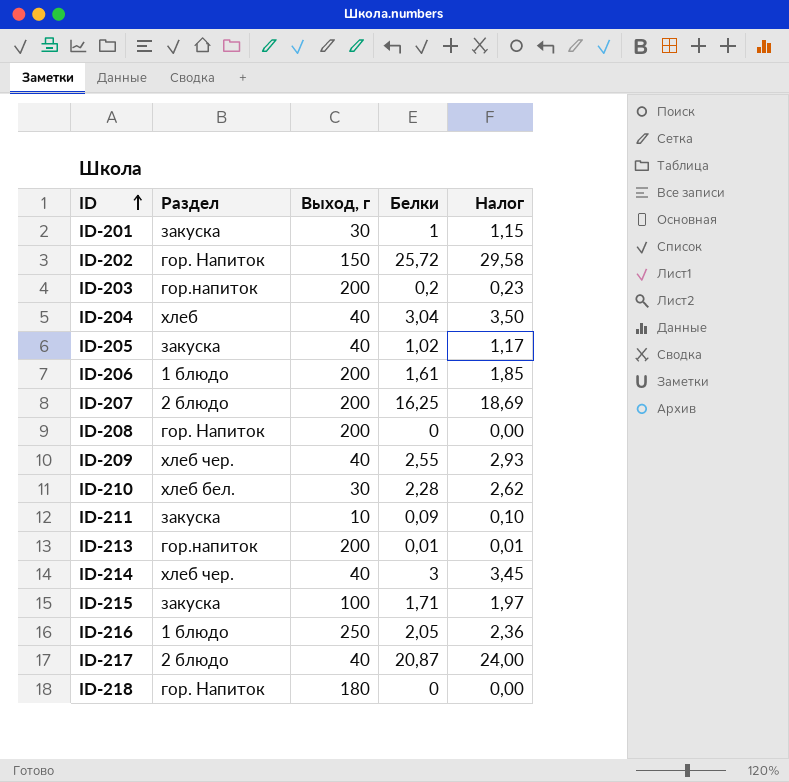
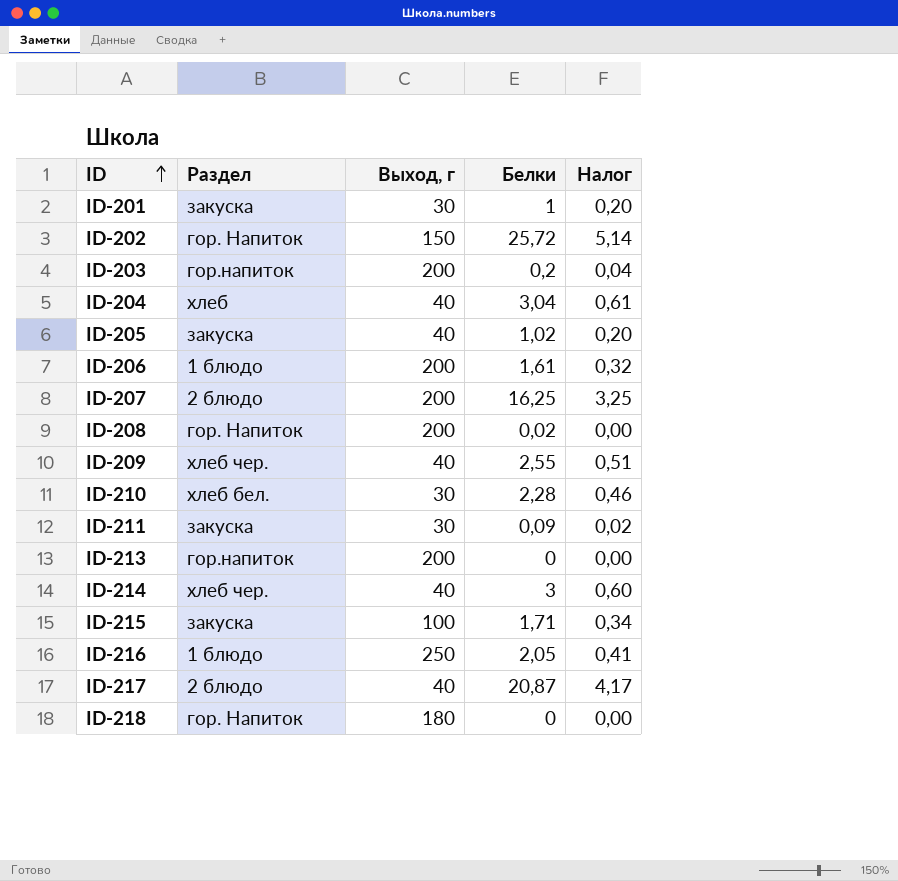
column Налог | formula: [Белки] * 1,15 -> [Белки] * 0,2
ID-208 | Белки: 0 -> 0,02
ID-211 | Выход, г: 10 -> 30
ID-213 | Белки: 0,01 -> 0

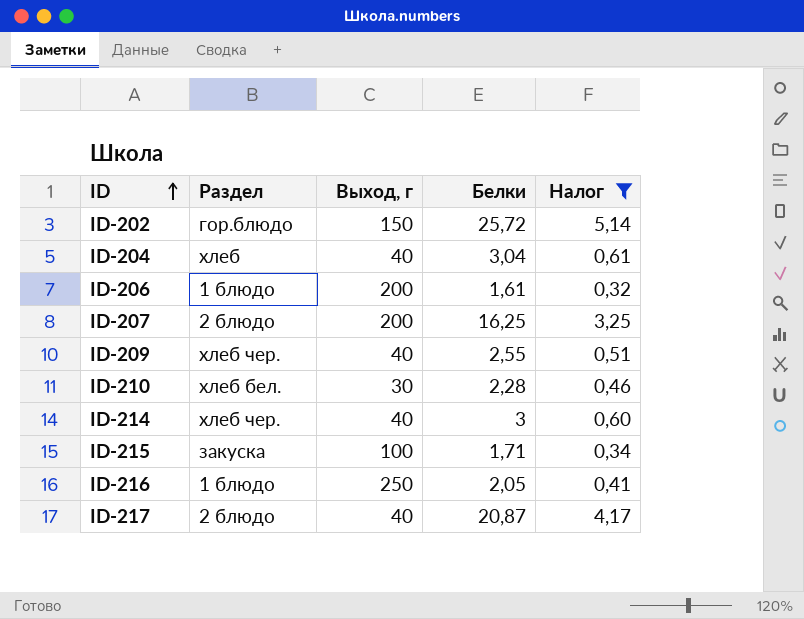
filter: none -> Налог >= 0,32
ID-202 | Раздел: гор. Напиток -> гор.блюдо

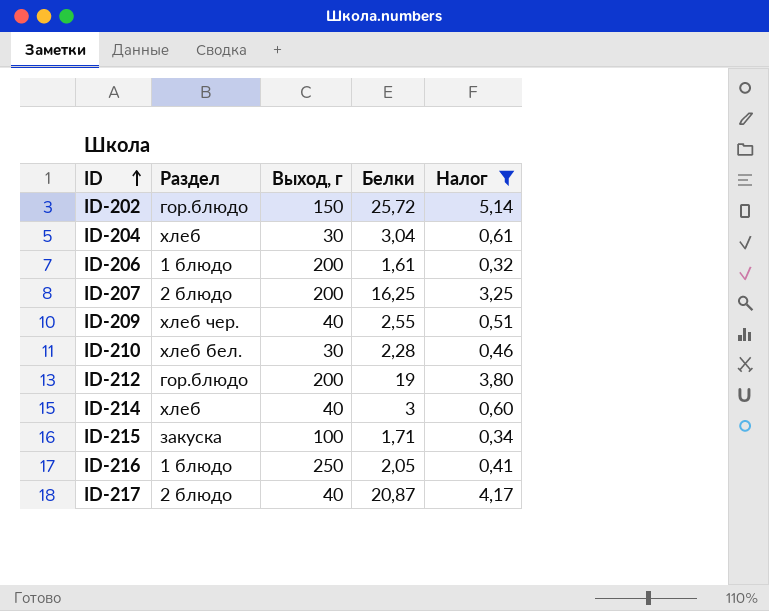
ID-204 | Выход, г: 40 -> 30
row ID-212: none -> гор.блюдо | 200 | 19 | 3,80
ID-214 | Раздел: хлеб чер. -> хлеб

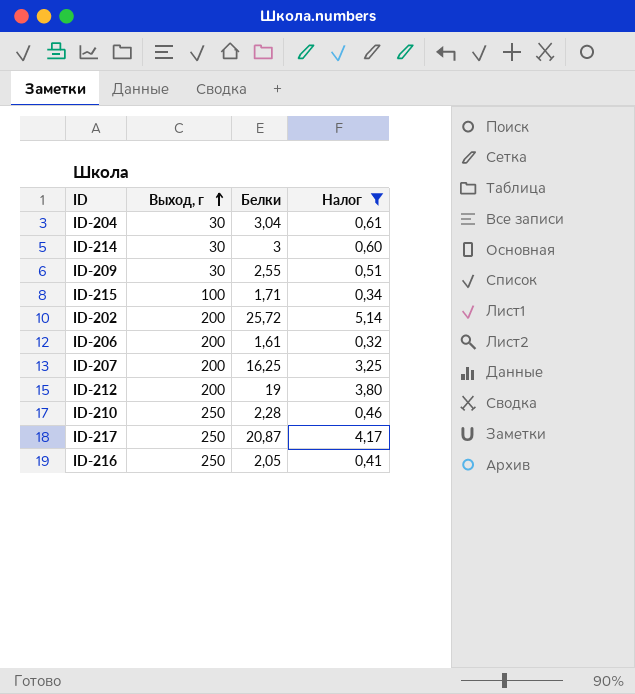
row order: ID ascending -> Выход, г ascending
column Раздел | position: 2 -> none
ID-214 | Выход, г: 40 -> 30
ID-209 | Выход, г: 40 -> 30
ID-202 | Выход, г: 150 -> 200
ID-210 | Выход, г: 30 -> 250
ID-217 | Выход, г: 40 -> 250

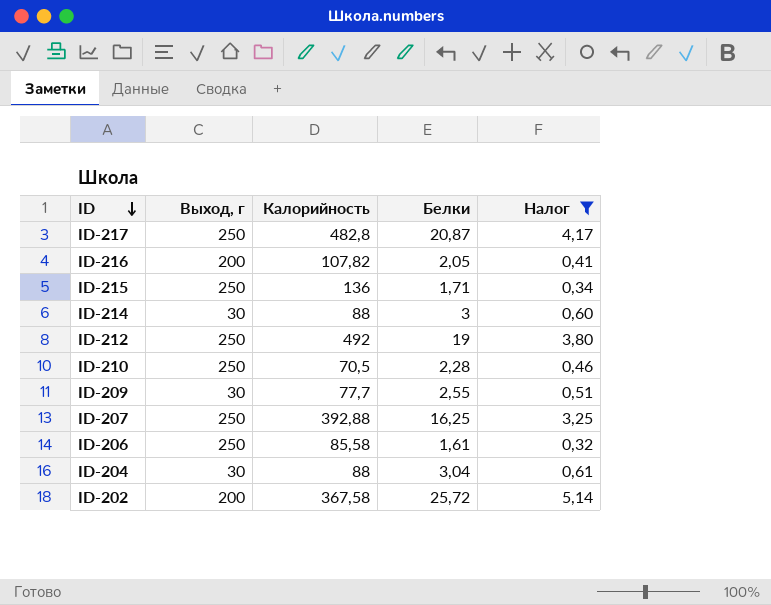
row order: Выход, г ascending -> ID descending
column Калорийность | position: none -> 3
ID-216 | Выход, г: 250 -> 200
ID-215 | Выход, г: 100 -> 250
ID-212 | Выход, г: 200 -> 250
ID-207 | Выход, г: 200 -> 250
ID-206 | Выход, г: 200 -> 250

